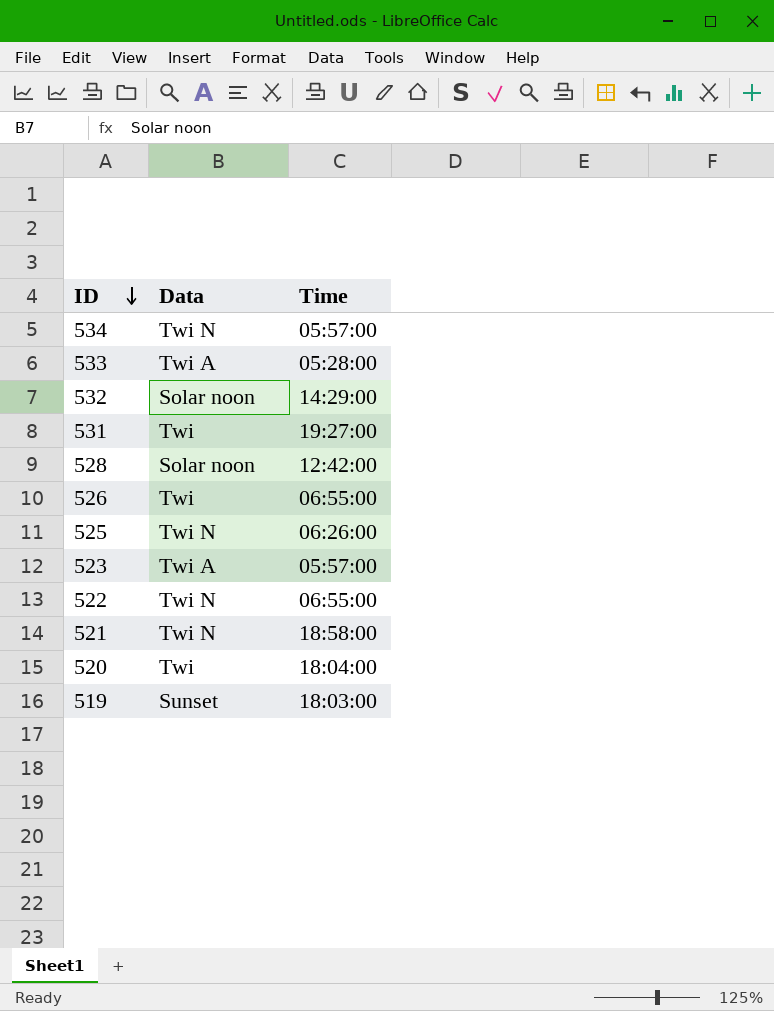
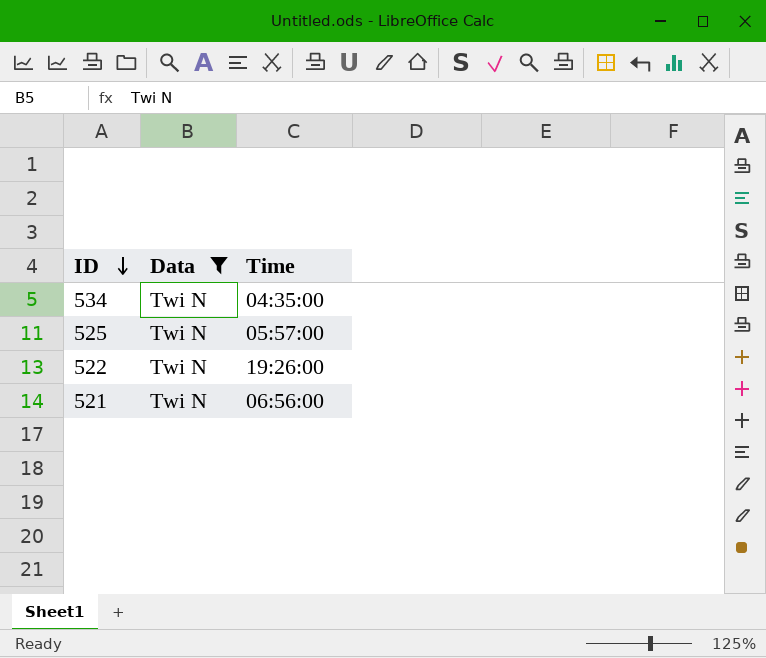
filter: none -> Data = Twi N
534 | Time: 05:57:00 -> 04:35:00
525 | Time: 06:26:00 -> 05:57:00
522 | Time: 06:55:00 -> 19:26:00
521 | Time: 18:58:00 -> 06:56:00

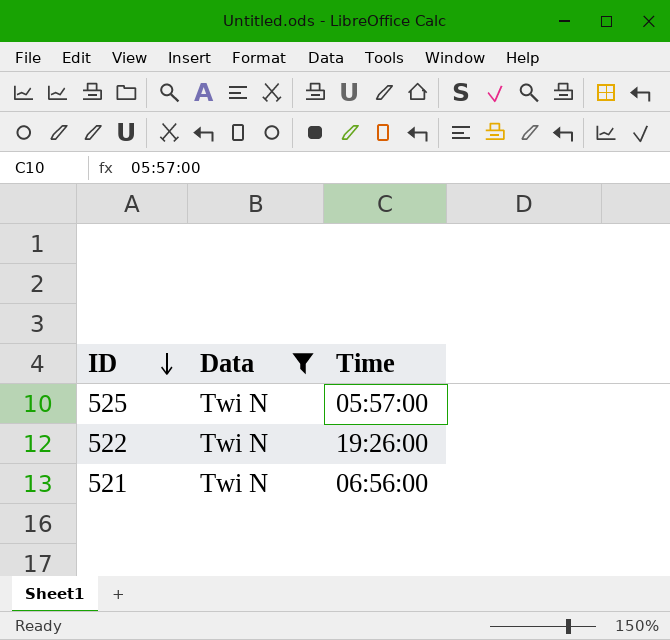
row 534: Twi N | 04:35:00 -> none

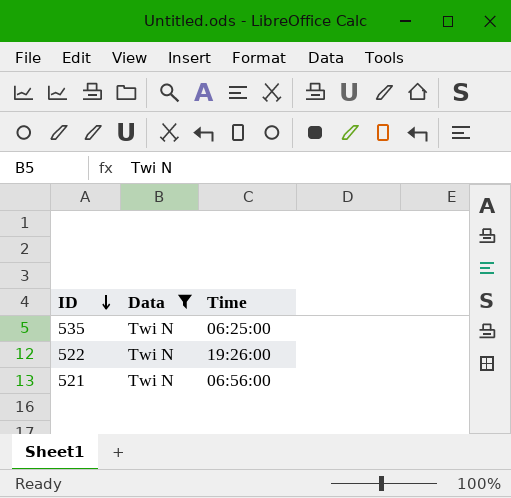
row 525: Twi N | 05:57:00 -> none
row 535: none -> Twi N | 06:25:00

